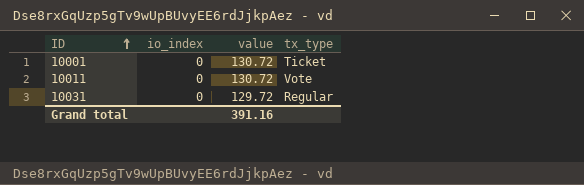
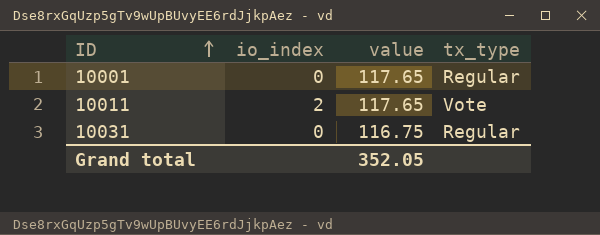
10001 | value: 130.72 -> 117.65
10001 | tx_type: Ticket -> Regular
10011 | io_index: 0 -> 2
10011 | value: 130.72 -> 117.65
10031 | value: 129.72 -> 116.75
Grand total | value: 391.16 -> 352.05

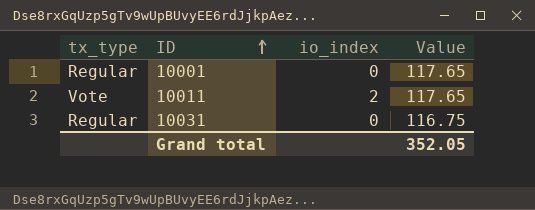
column tx_type | position: 4 -> 1
column name: value -> Value

